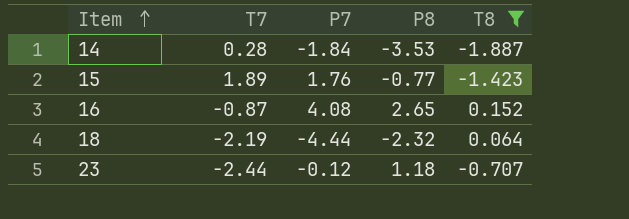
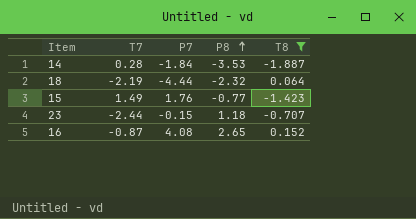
row order: Item ascending -> P8 ascending
15 | T7: 1.89 -> 1.49
23 | P7: -0.12 -> -0.15

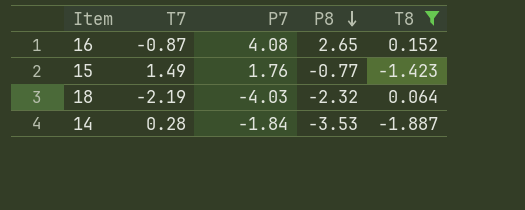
row order: P8 ascending -> P8 descending
row 23: -2.44 | -0.15 | 1.18 | -0.707 -> none
18 | P7: -4.44 -> -4.03

